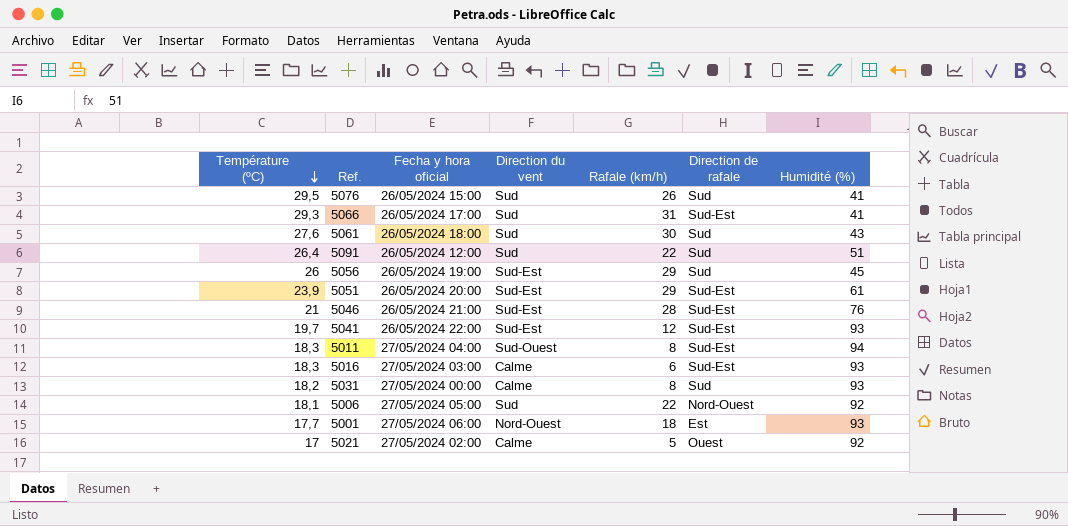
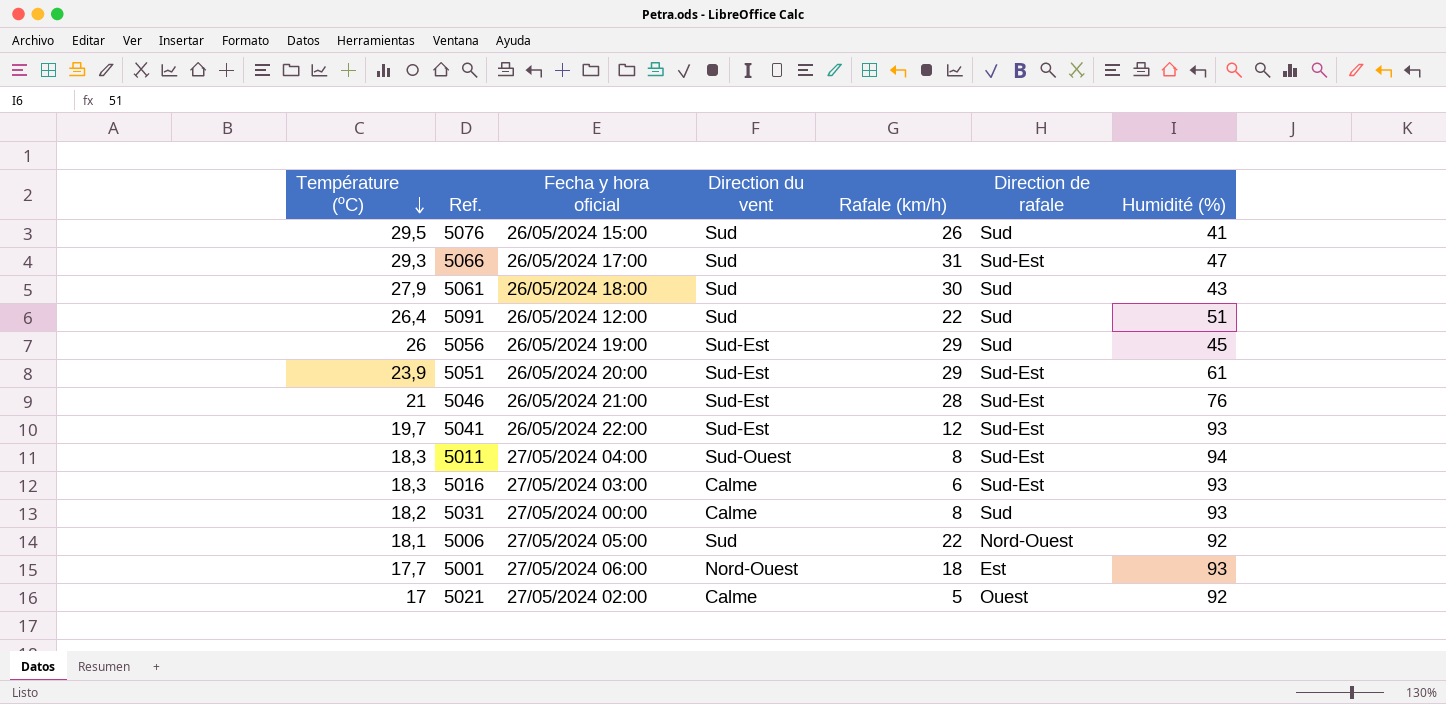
5066 | Humidité (%): 41 -> 47
5061 | Température (ºC): 27,6 -> 27,9

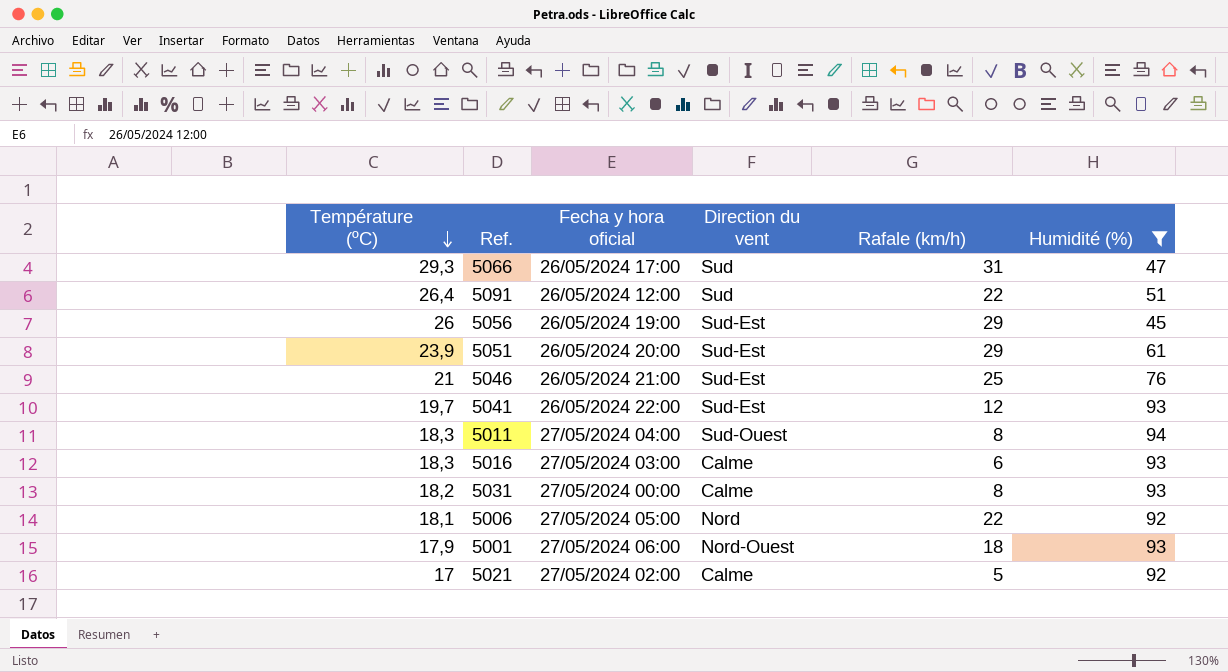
filter: none -> Humidité (%) >= 45
column Direction de rafale | position: 6 -> none
5046 | Rafale (km/h): 28 -> 25
5006 | Direction du vent: Sud -> Nord
5001 | Température (ºC): 17,7 -> 17,9

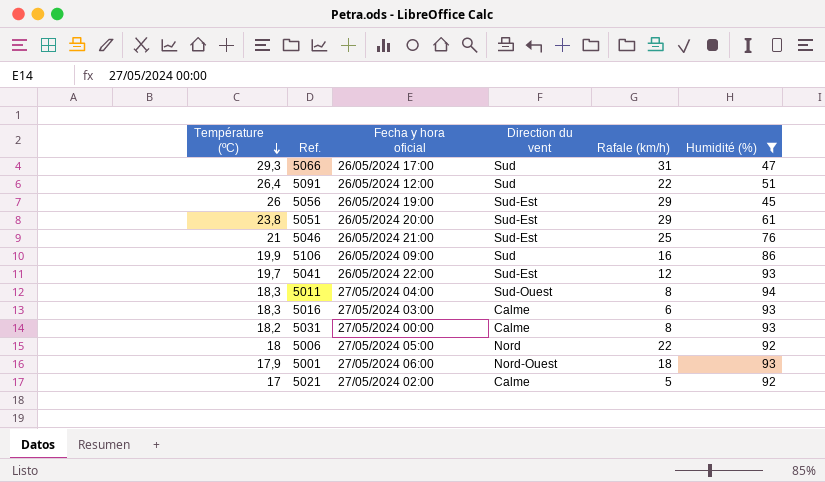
5051 | Température (ºC): 23,9 -> 23,8
row 5106: none -> 19,9 | 26/05/2024 09:00 | Sud | 16 | 86
5006 | Température (ºC): 18,1 -> 18

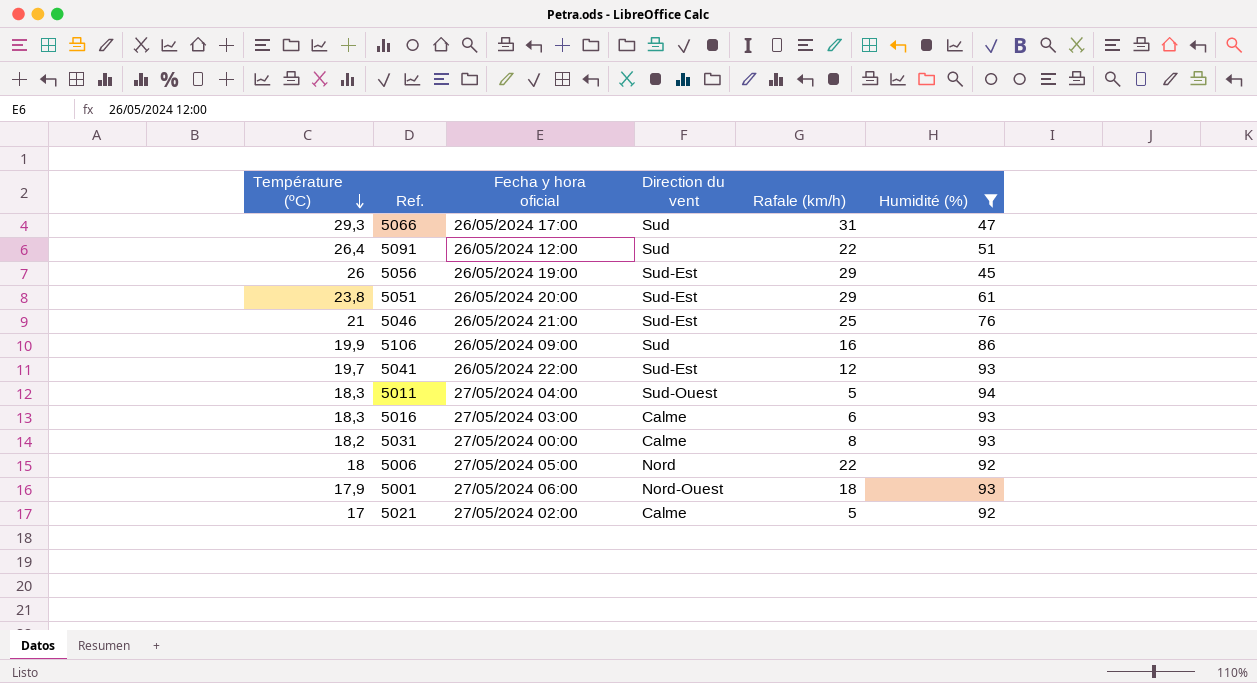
5011 | Rafale (km/h): 8 -> 5

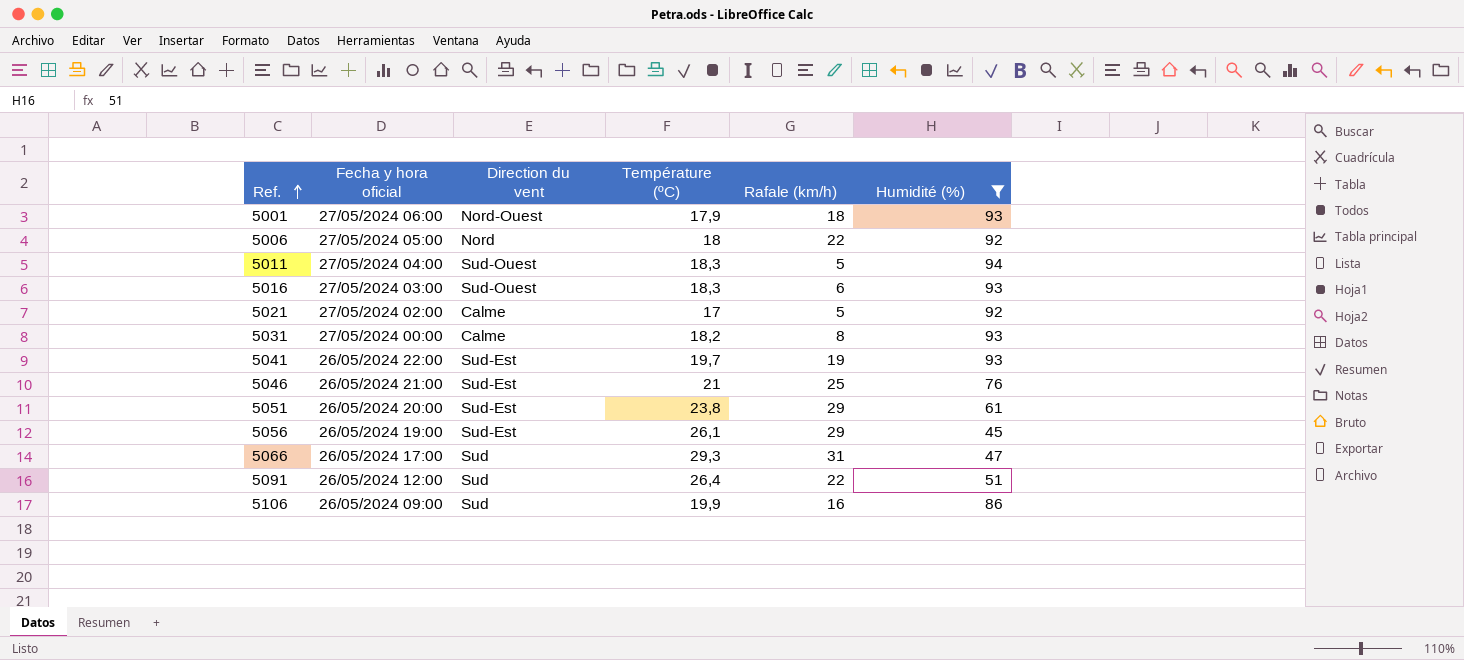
row order: Température (ºC) descending -> Ref. ascending
column Température (ºC) | position: 1 -> 4
5016 | Direction du vent: Calme -> Sud-Ouest
5041 | Rafale (km/h): 12 -> 19
5056 | Température (ºC): 26 -> 26,1

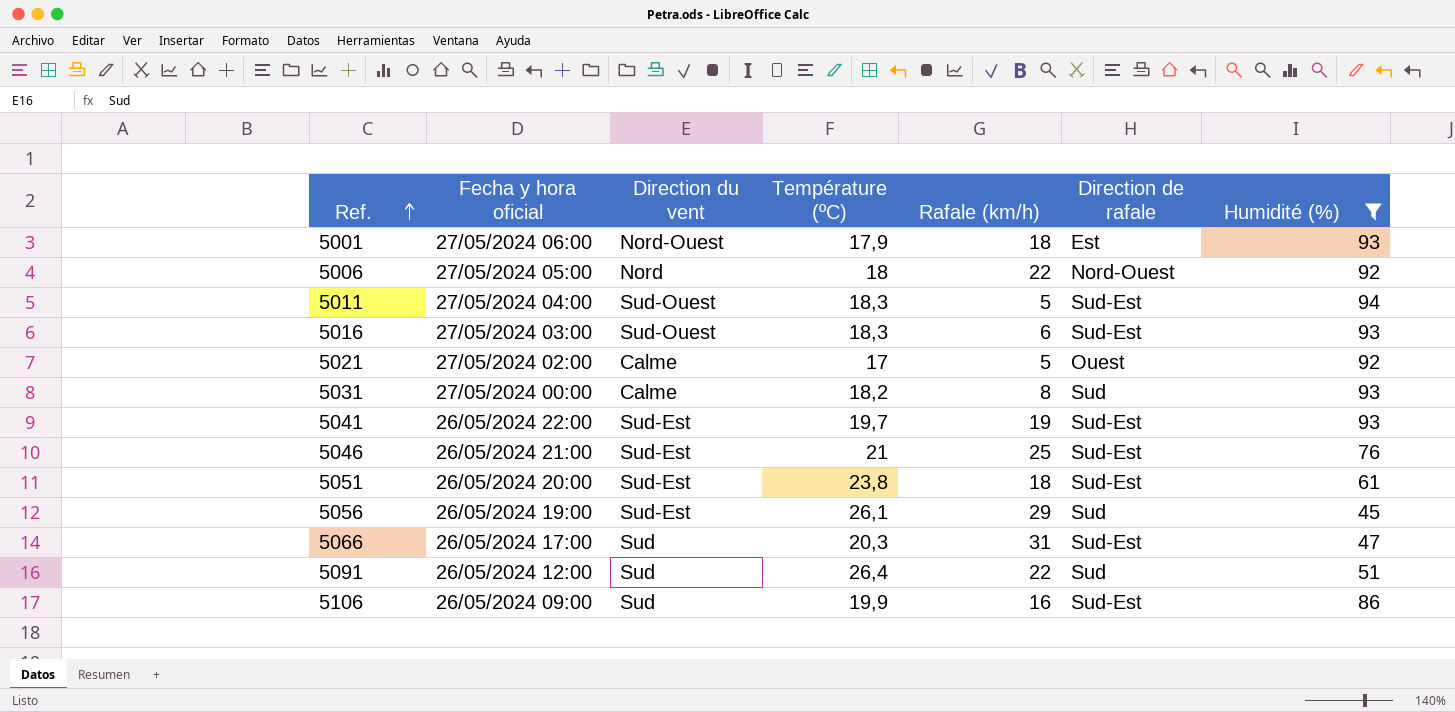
column Direction de rafale | position: none -> 6
5051 | Rafale (km/h): 29 -> 18
5066 | Température (ºC): 29,3 -> 20,3

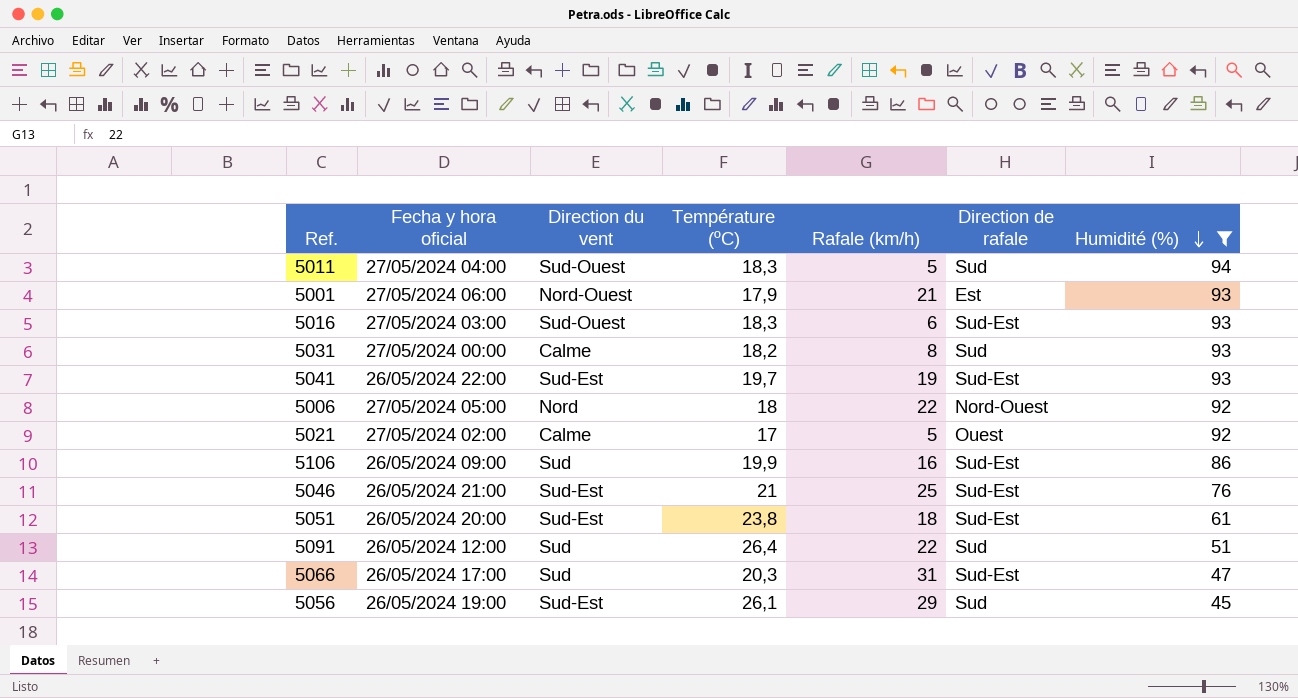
row order: Ref. ascending -> Humidité (%) descending
5011 | Direction de rafale: Sud-Est -> Sud
5001 | Rafale (km/h): 18 -> 21

